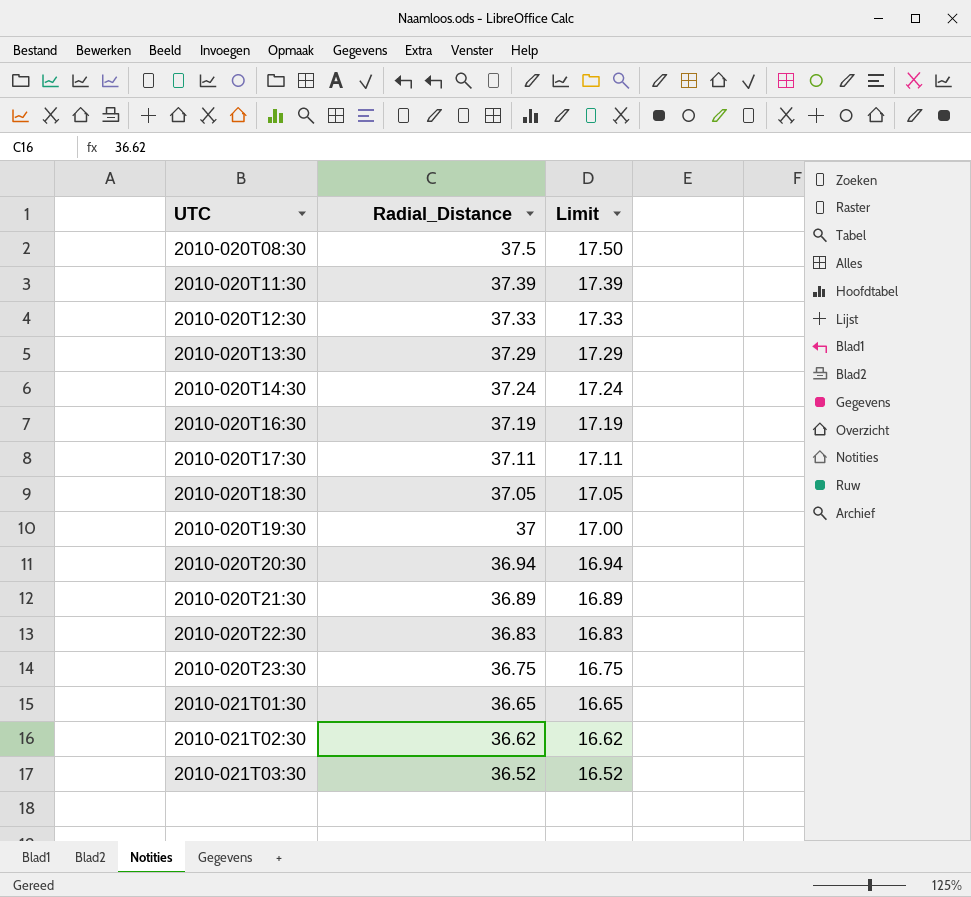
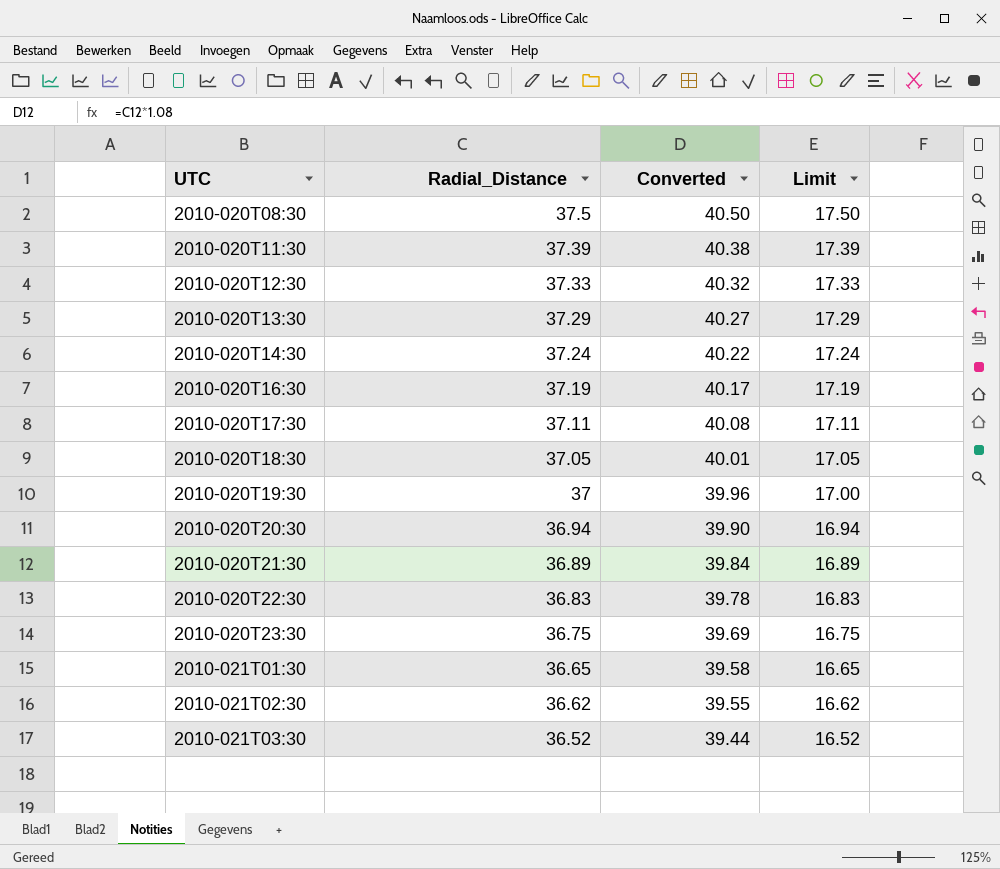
column Converted | formula: none -> [Radial_Distance] * 1.08

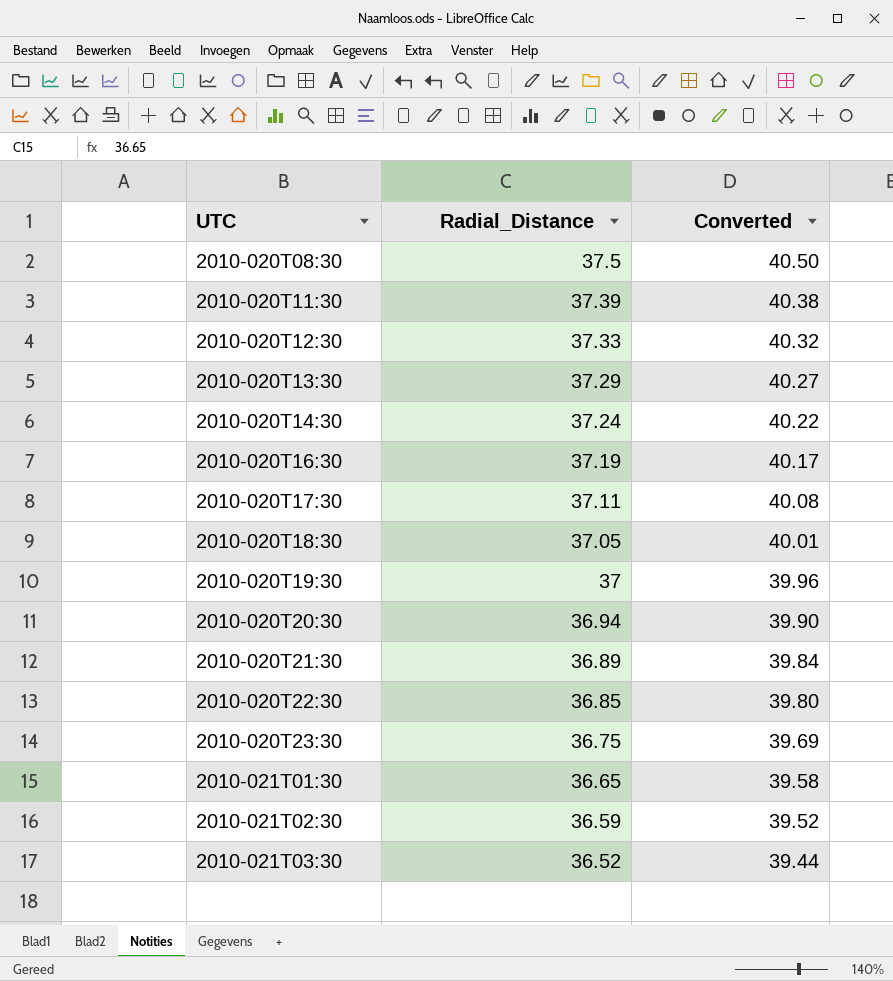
column Limit | formula: [Radial_Distance] - 20 -> none
2010-020T22:30 | Radial_Distance: 36.83 -> 36.85
2010-020T22:30 | Converted: 39.78 -> 39.80
2010-021T02:30 | Radial_Distance: 36.62 -> 36.59
2010-021T02:30 | Converted: 39.55 -> 39.52

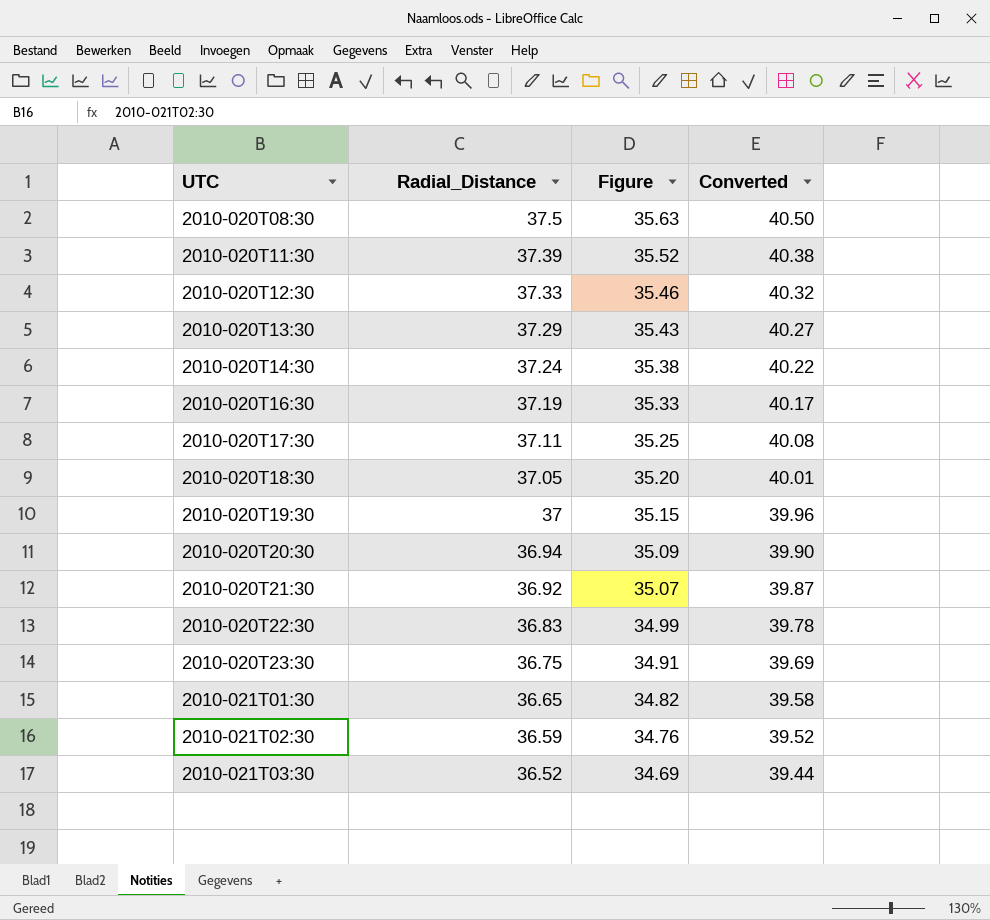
column Figure | formula: none -> [Radial_Distance] * 0.95
2010-020T21:30 | Radial_Distance: 36.89 -> 36.92
2010-020T21:30 | Converted: 39.84 -> 39.87
2010-020T22:30 | Radial_Distance: 36.85 -> 36.83
2010-020T22:30 | Converted: 39.80 -> 39.78

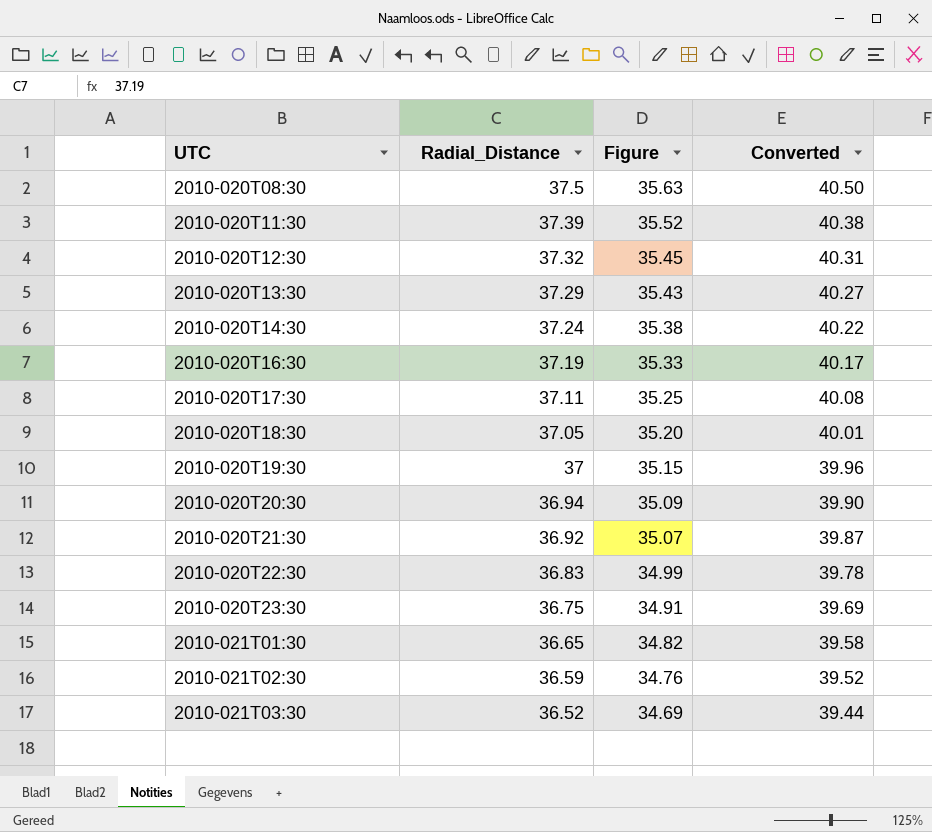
2010-020T12:30 | Radial_Distance: 37.33 -> 37.32
2010-020T12:30 | Figure: 35.46 -> 35.45
2010-020T12:30 | Converted: 40.32 -> 40.31

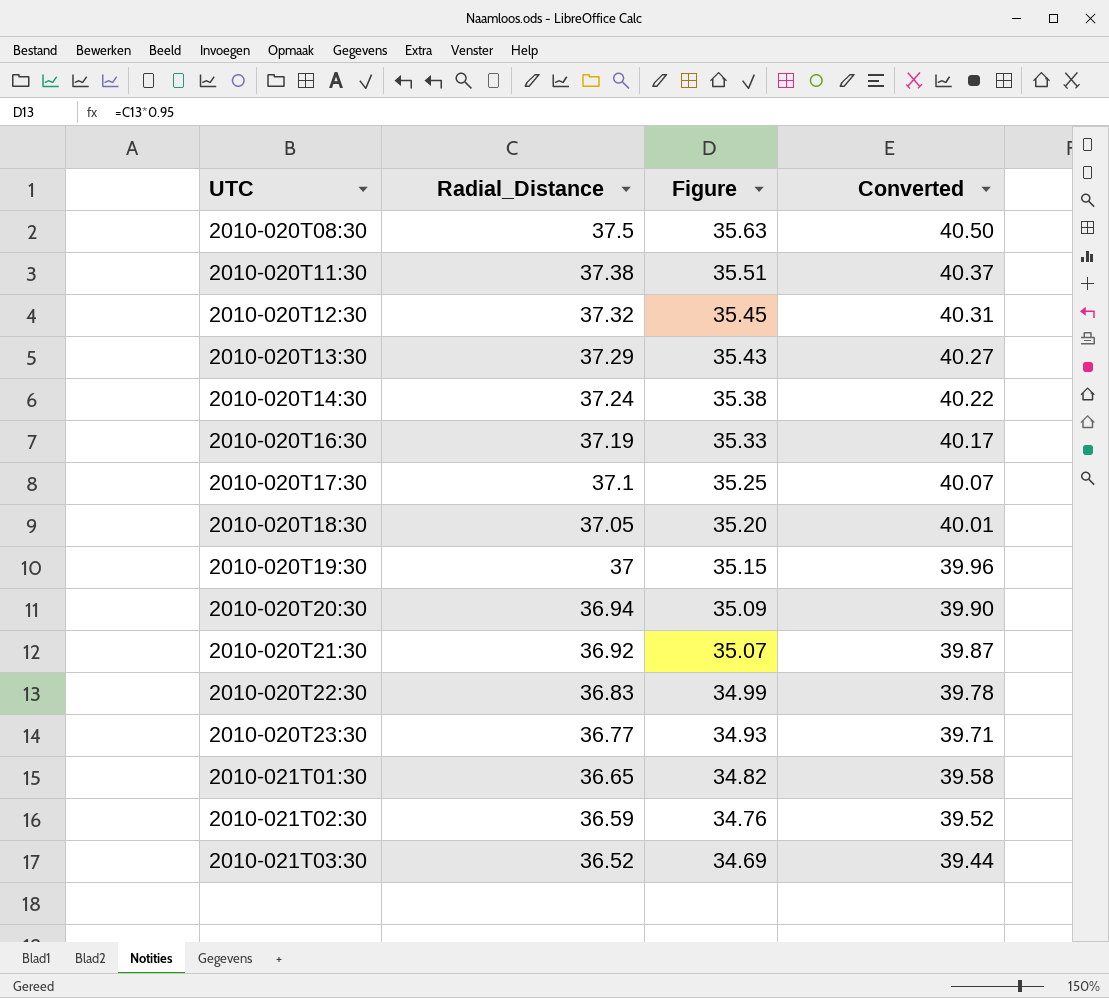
2010-020T11:30 | Radial_Distance: 37.39 -> 37.38
2010-020T11:30 | Figure: 35.52 -> 35.51
2010-020T11:30 | Converted: 40.38 -> 40.37
2010-020T17:30 | Radial_Distance: 37.11 -> 37.1
2010-020T17:30 | Converted: 40.08 -> 40.07
2010-020T23:30 | Radial_Distance: 36.75 -> 36.77
2010-020T23:30 | Figure: 34.91 -> 34.93
2010-020T23:30 | Converted: 39.69 -> 39.71

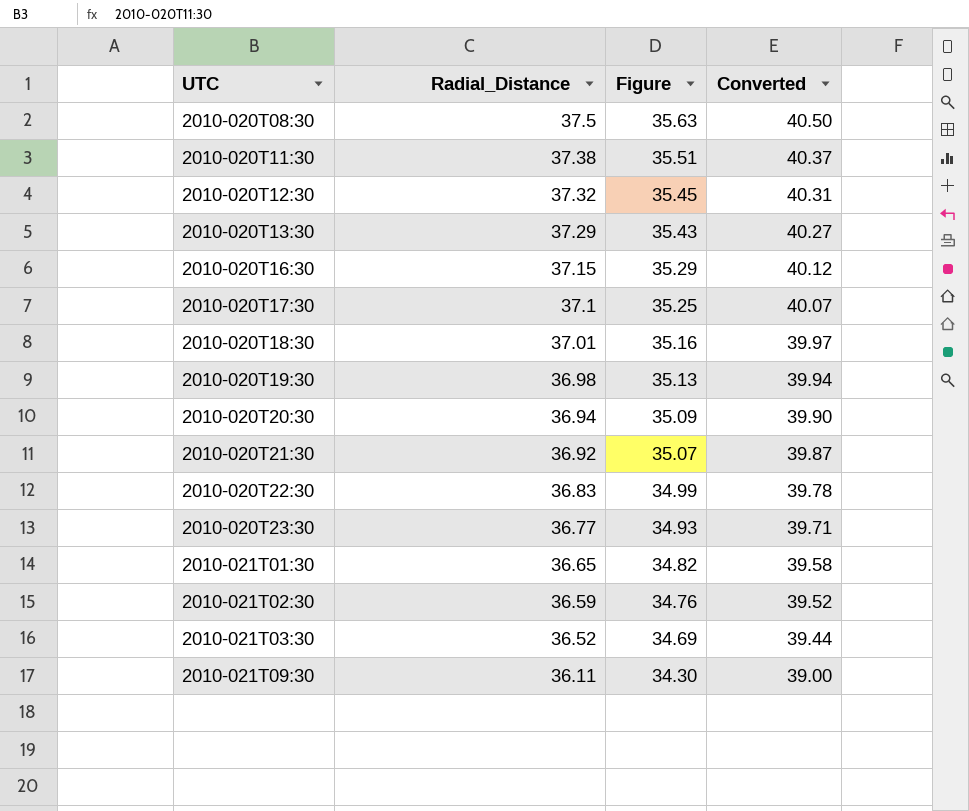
row 2010-020T14:30: 37.24 | 35.38 | 40.22 -> none
2010-020T16:30 | Radial_Distance: 37.19 -> 37.15
2010-020T16:30 | Figure: 35.33 -> 35.29
2010-020T16:30 | Converted: 40.17 -> 40.12
2010-020T18:30 | Radial_Distance: 37.05 -> 37.01
2010-020T18:30 | Figure: 35.20 -> 35.16
2010-020T18:30 | Converted: 40.01 -> 39.97
2010-020T19:30 | Radial_Distance: 37 -> 36.98
2010-020T19:30 | Figure: 35.15 -> 35.13
2010-020T19:30 | Converted: 39.96 -> 39.94
row 2010-021T09:30: none -> 36.11 | 34.30 | 39.00

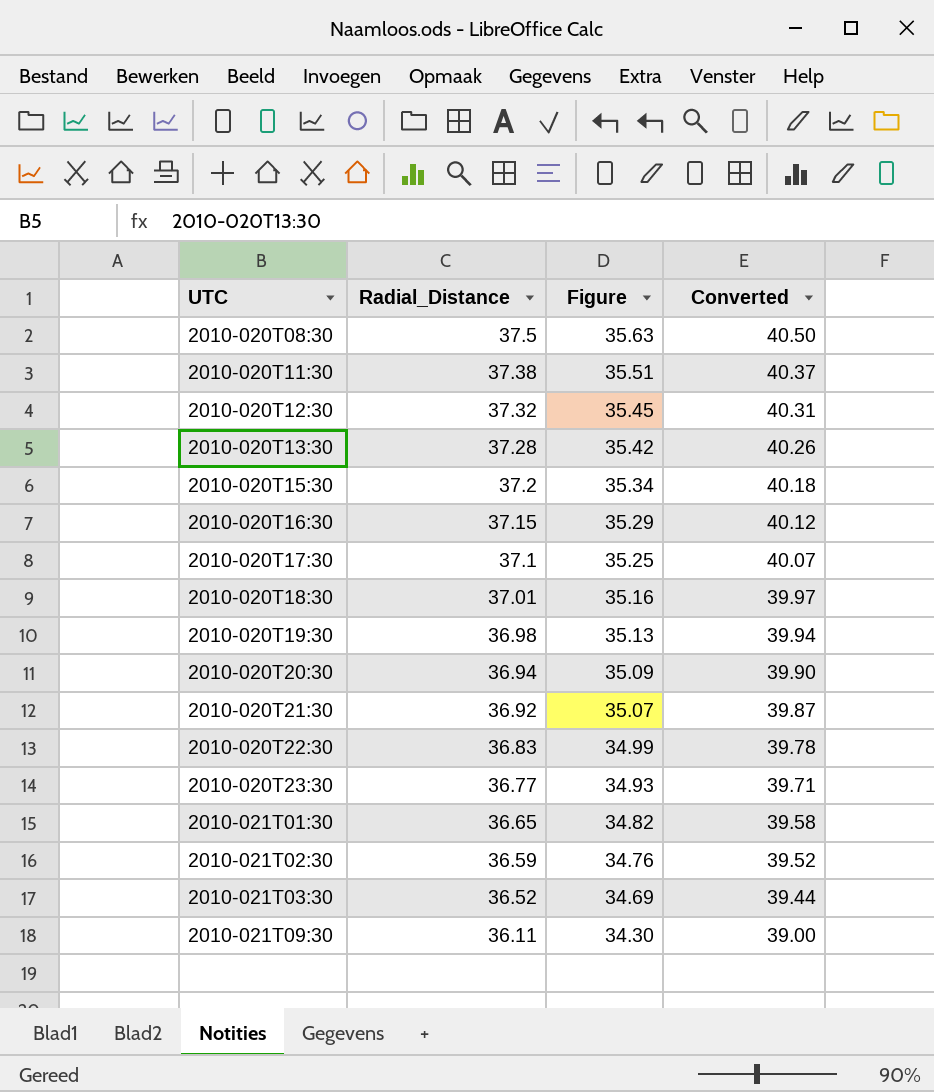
2010-020T13:30 | Radial_Distance: 37.29 -> 37.28
2010-020T13:30 | Figure: 35.43 -> 35.42
2010-020T13:30 | Converted: 40.27 -> 40.26
row 2010-020T15:30: none -> 37.2 | 35.34 | 40.18

